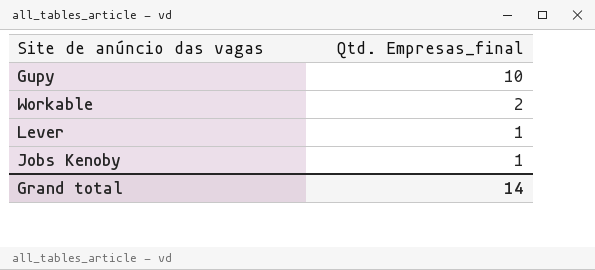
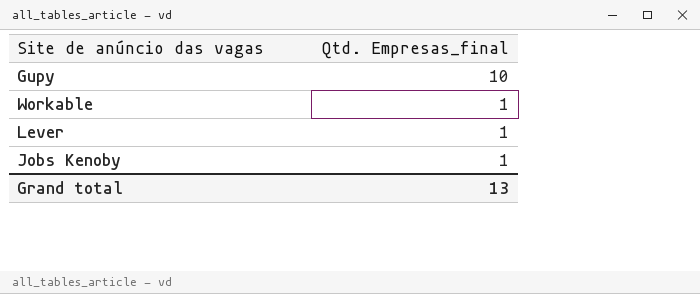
Workable | Qtd. Empresas_final: 2 -> 1
Grand total | Qtd. Empresas_final: 14 -> 13

